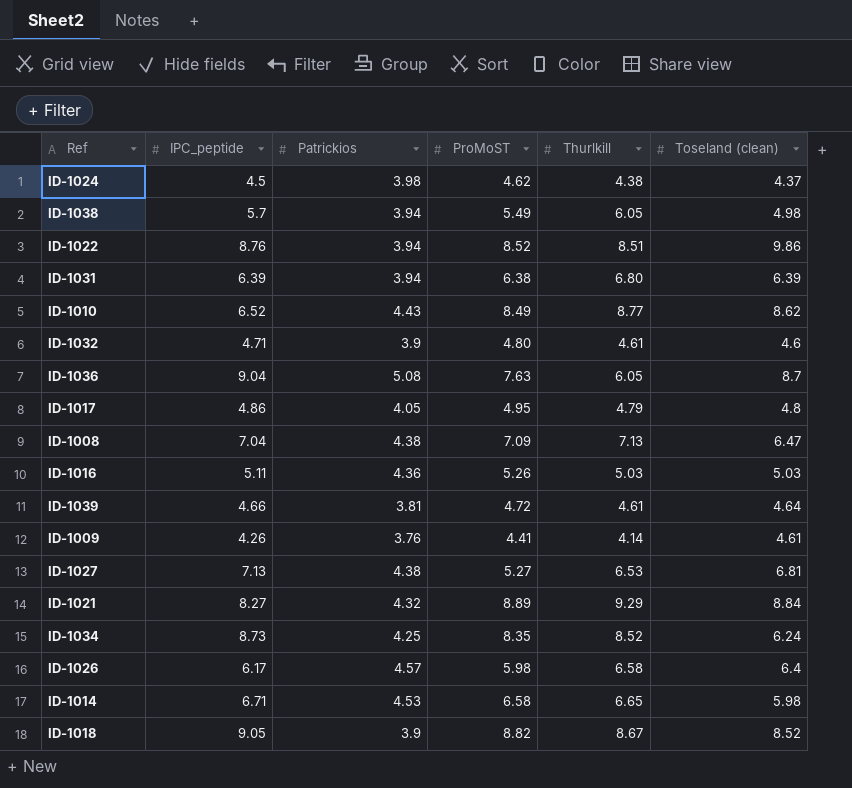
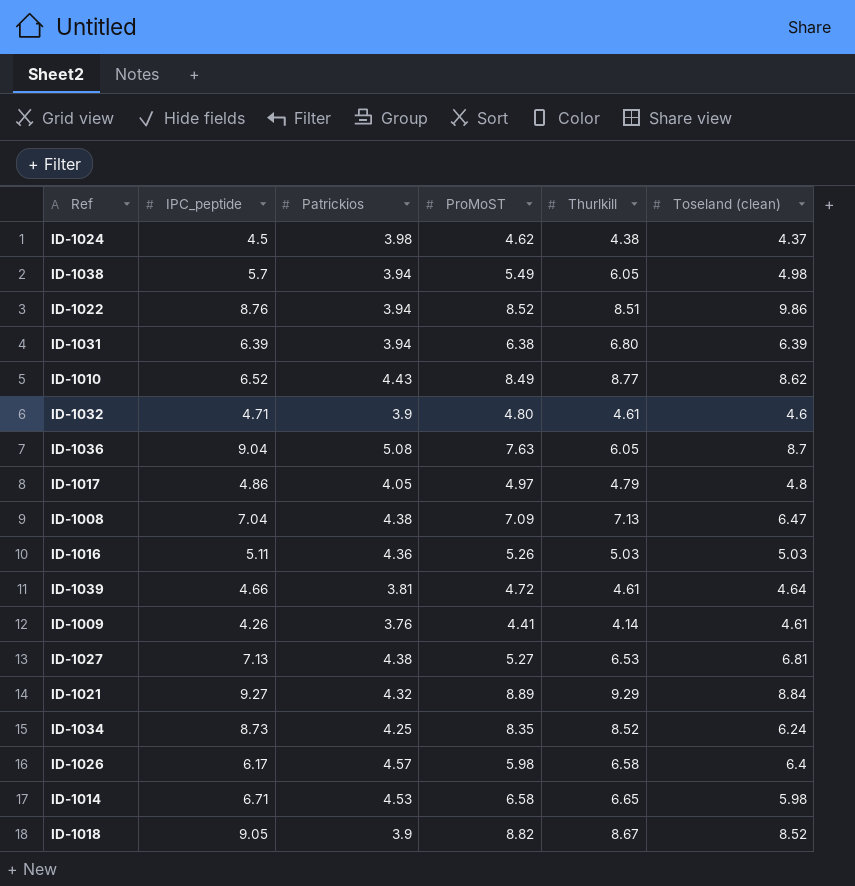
ID-1017 | ProMoST: 4.95 -> 4.97
ID-1021 | IPC_peptide: 8.27 -> 9.27

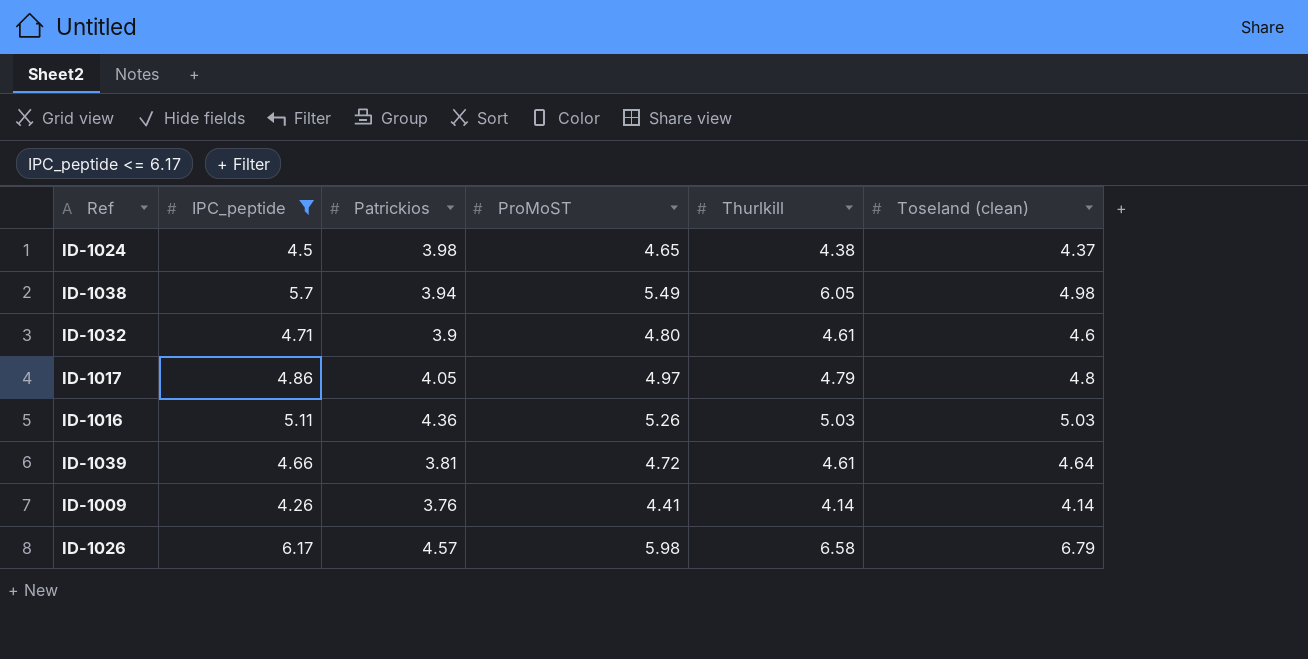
filter: none -> IPC_peptide <= 6.17
ID-1024 | ProMoST: 4.62 -> 4.65
ID-1009 | Toseland (clean): 4.61 -> 4.14
ID-1026 | Toseland (clean): 6.4 -> 6.79

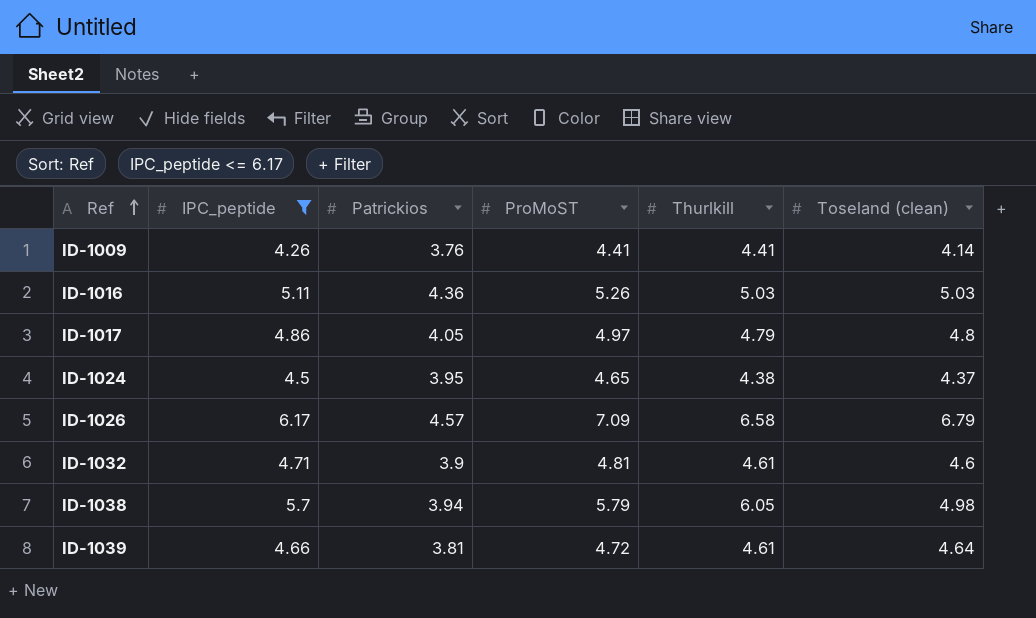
row order: none -> Ref ascending
ID-1009 | Thurlkill: 4.14 -> 4.41
ID-1024 | Patrickios: 3.98 -> 3.95
ID-1026 | ProMoST: 5.98 -> 7.09
ID-1032 | ProMoST: 4.80 -> 4.81
ID-1038 | ProMoST: 5.49 -> 5.79

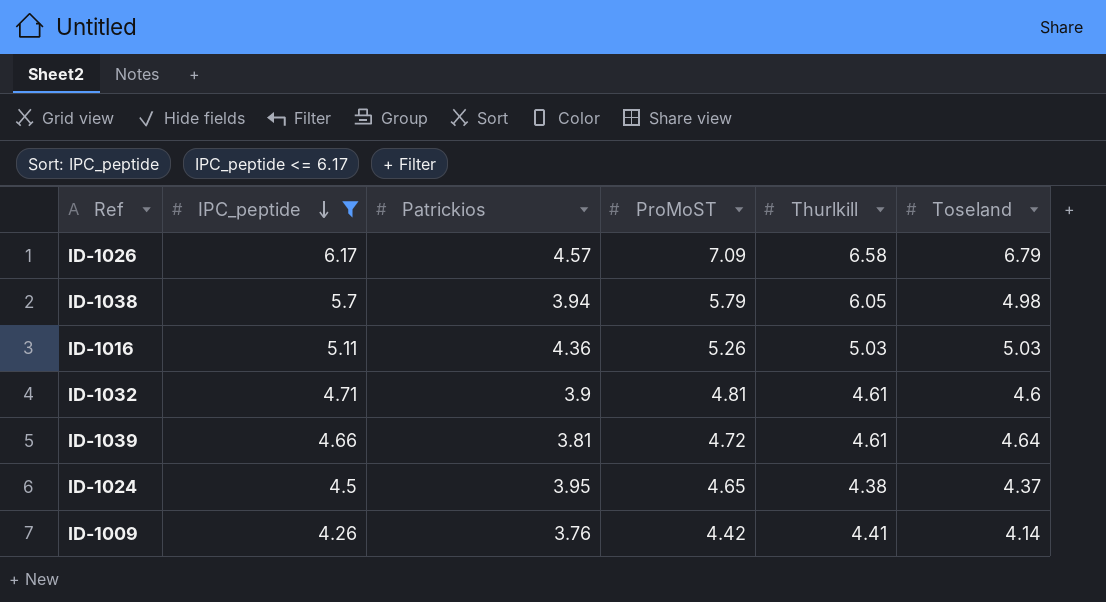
row order: Ref ascending -> IPC_peptide descending
column name: Toseland (clean) -> Toseland
row ID-1017: 4.86 | 4.05 | 4.97 | 4.79 | 4.8 -> none
ID-1009 | ProMoST: 4.41 -> 4.42

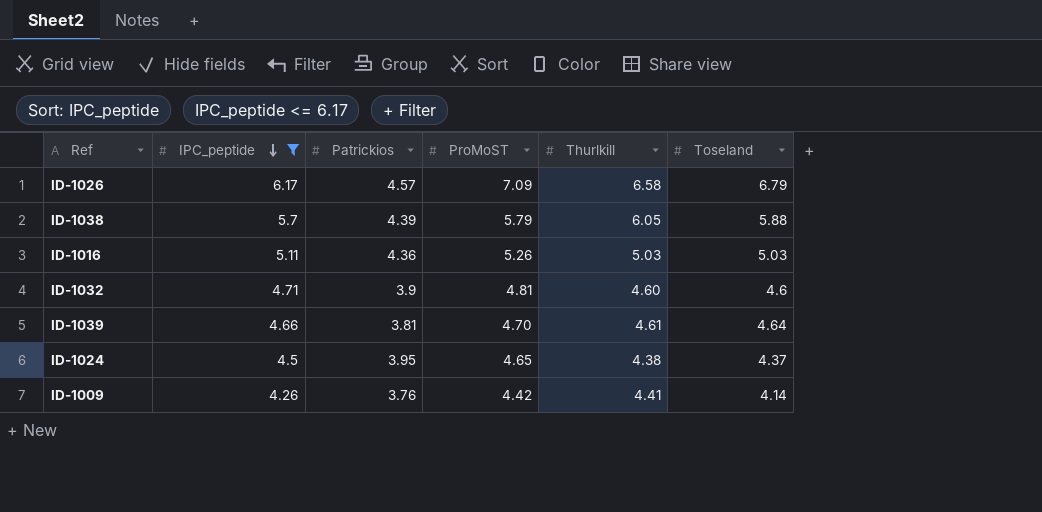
ID-1038 | Patrickios: 3.94 -> 4.39
ID-1038 | Toseland: 4.98 -> 5.88
ID-1032 | Thurlkill: 4.61 -> 4.60
ID-1039 | ProMoST: 4.72 -> 4.70

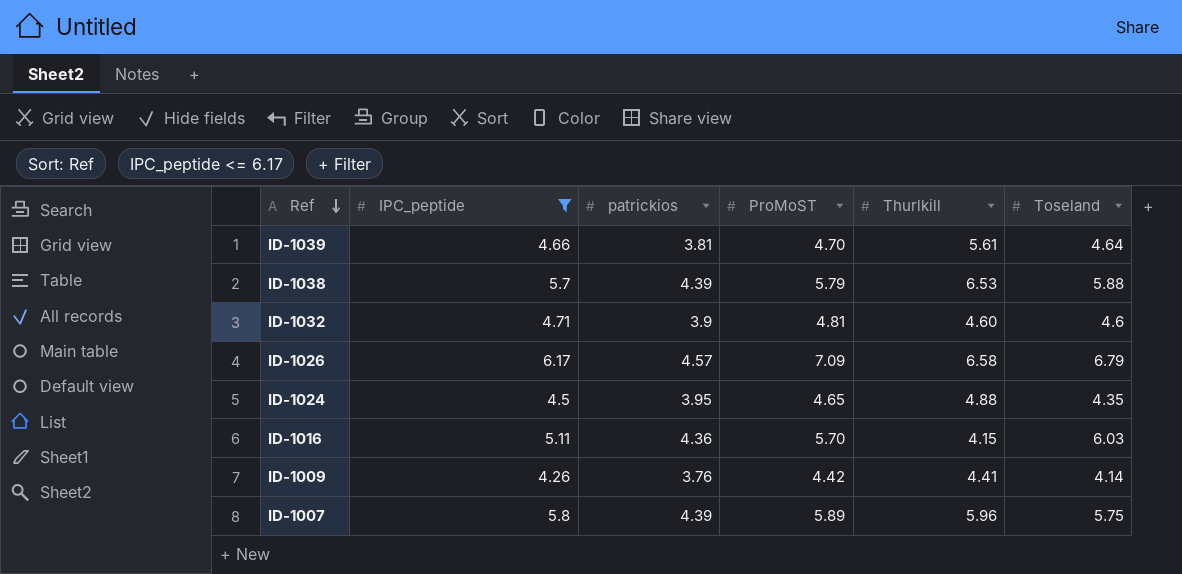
row order: IPC_peptide descending -> Ref descending
column name: Patrickios -> patrickios
ID-1039 | Thurlkill: 4.61 -> 5.61
ID-1038 | Thurlkill: 6.05 -> 6.53
ID-1024 | Thurlkill: 4.38 -> 4.88
ID-1024 | Toseland: 4.37 -> 4.35
ID-1016 | ProMoST: 5.26 -> 5.70
ID-1016 | Thurlkill: 5.03 -> 4.15
ID-1016 | Toseland: 5.03 -> 6.03
row ID-1007: none -> 5.8 | 4.39 | 5.89 | 5.96 | 5.75

